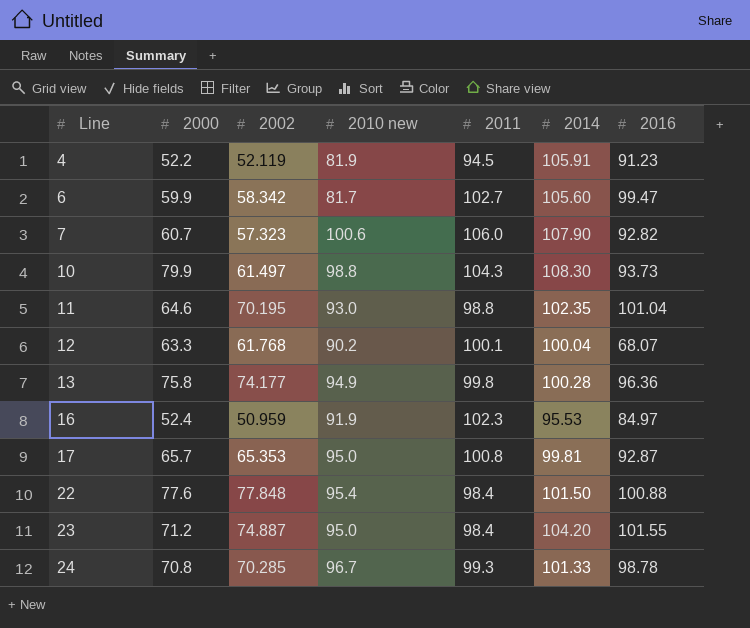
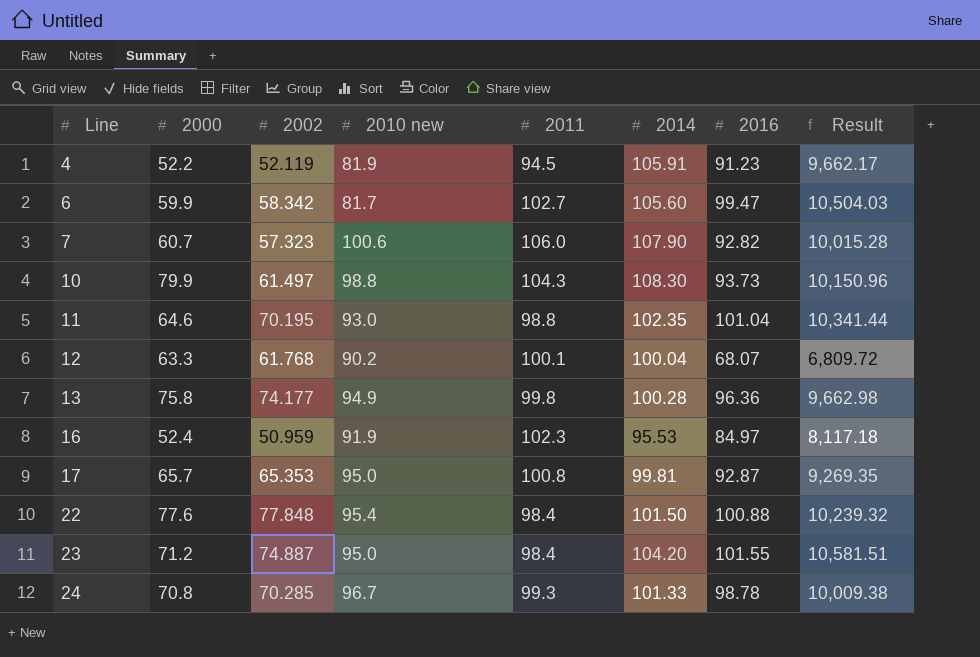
column Result | formula: none -> [2014] * [2016]

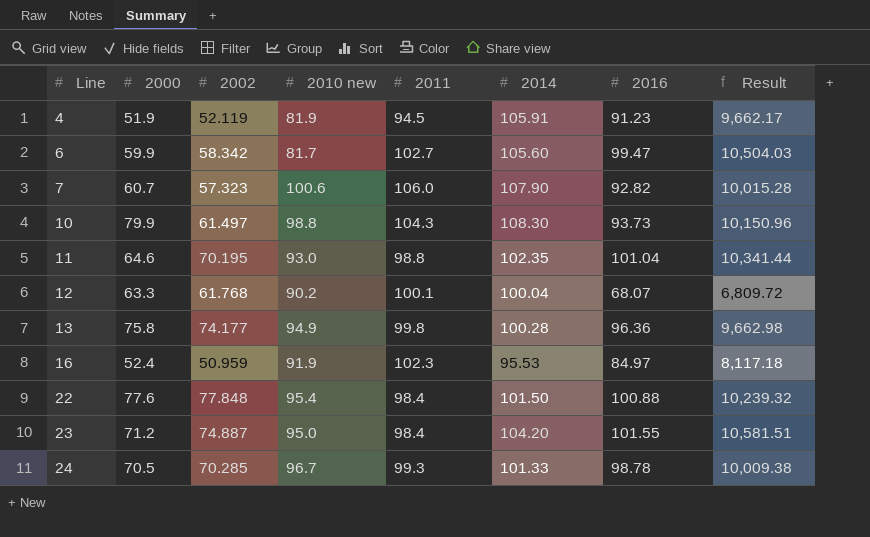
row 17: 65.7 | 65.353 | 95.0 | 100.8 | 99.81 | 92.87 | 9,269.35 -> none
4 | 2000: 52.2 -> 51.9
24 | 2000: 70.8 -> 70.5

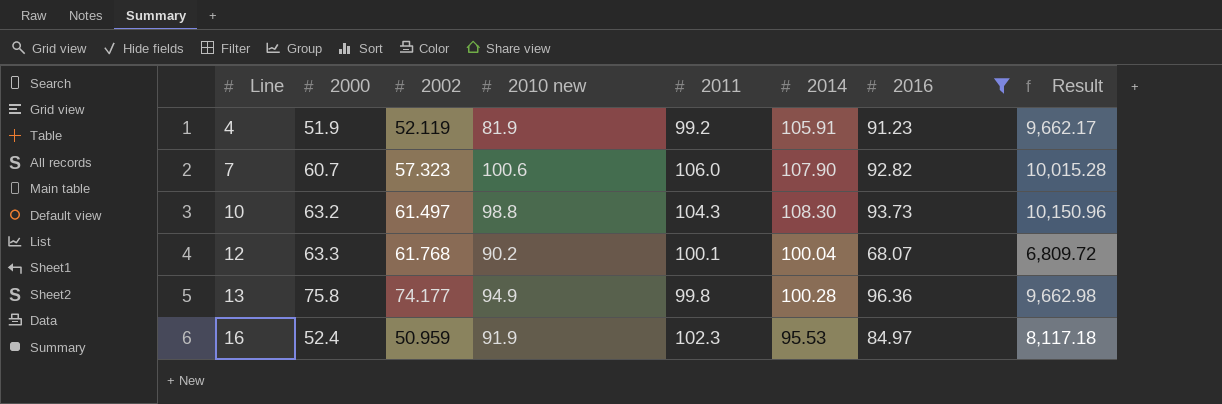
filter: none -> 2016 <= 96.36
4 | 2011: 94.5 -> 99.2
10 | 2000: 79.9 -> 63.2

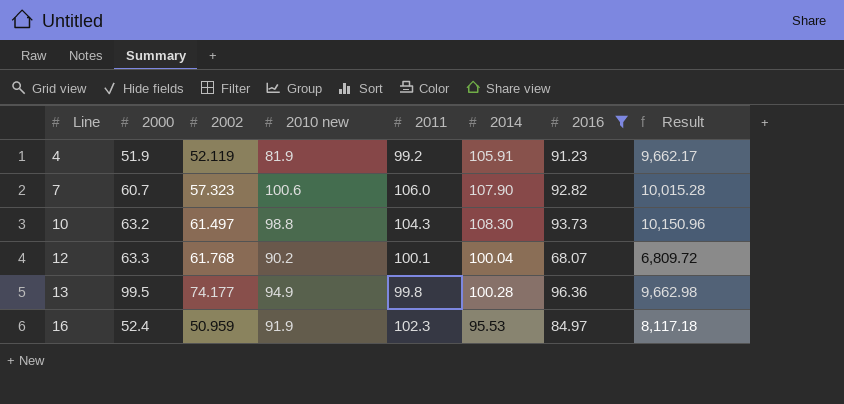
13 | 2000: 75.8 -> 99.5

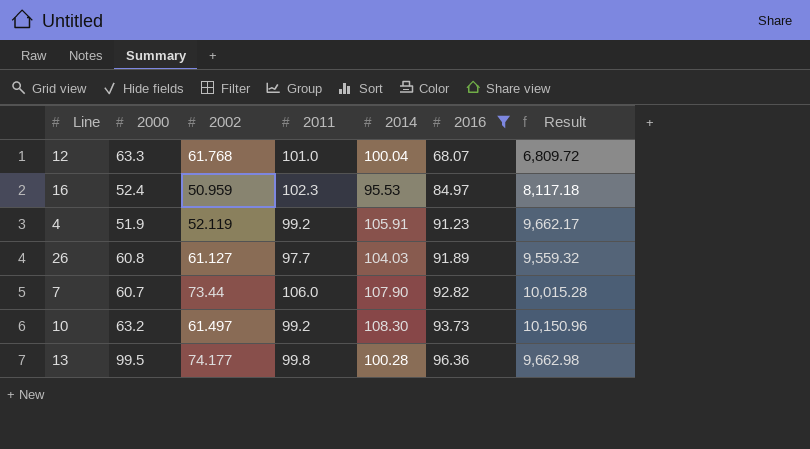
row order: Line ascending -> 2016 ascending
column 2010 new | position: 4 -> none
12 | 2011: 100.1 -> 101.0
row 26: none -> 60.8 | 61.127 | 97.7 | 104.03 | 91.89 | 9,559.32
7 | 2002: 57.323 -> 73.44
10 | 2011: 104.3 -> 99.2

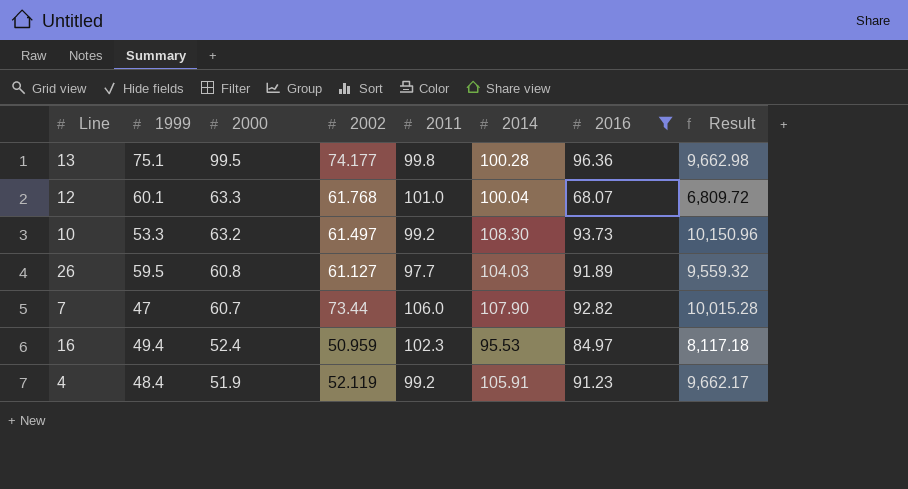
row order: 2016 ascending -> 2000 descending
column 1999 | position: none -> 2

